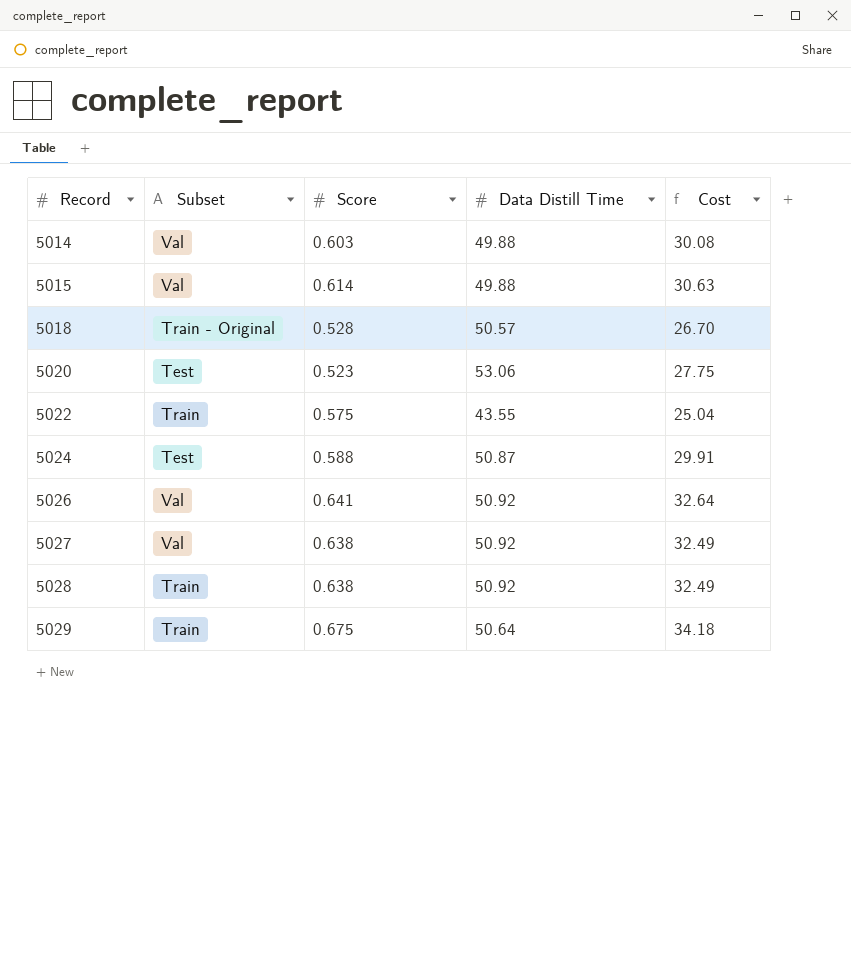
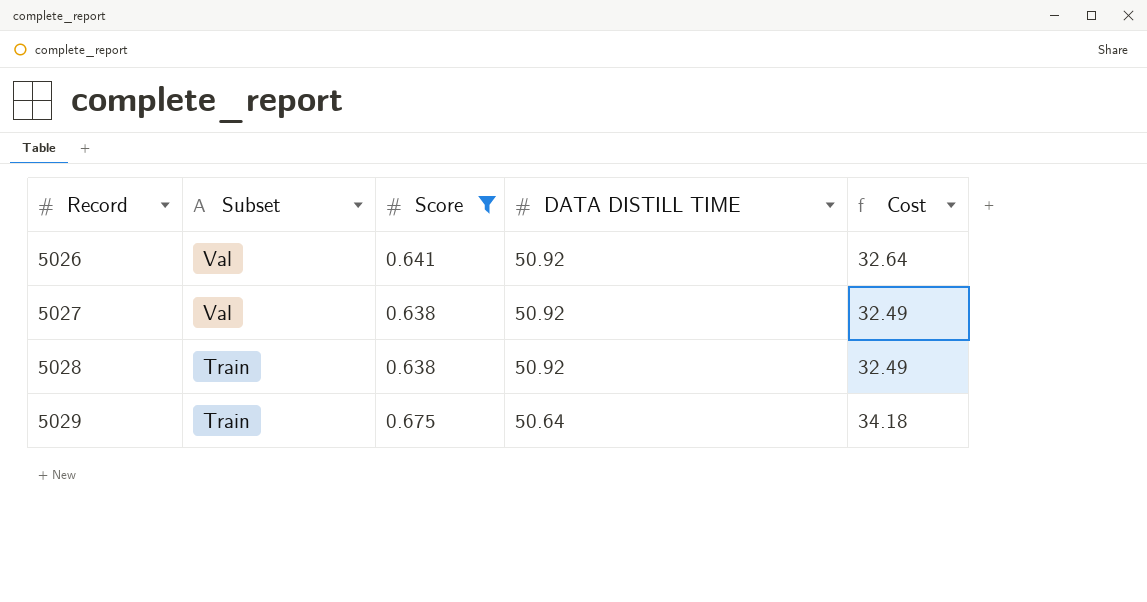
filter: none -> Score >= 0.638
column name: Data Distill Time -> DATA DISTILL TIME

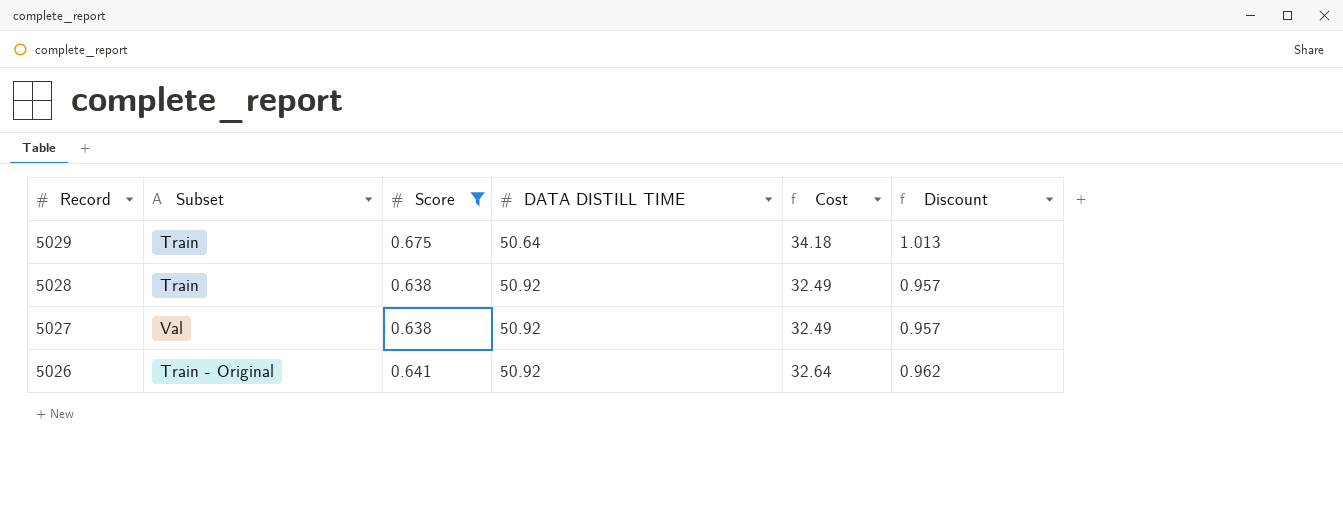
row order: Record ascending -> Record descending
column Discount | formula: none -> [Score] * 1.5
5026 | Subset: Val -> Train - Original

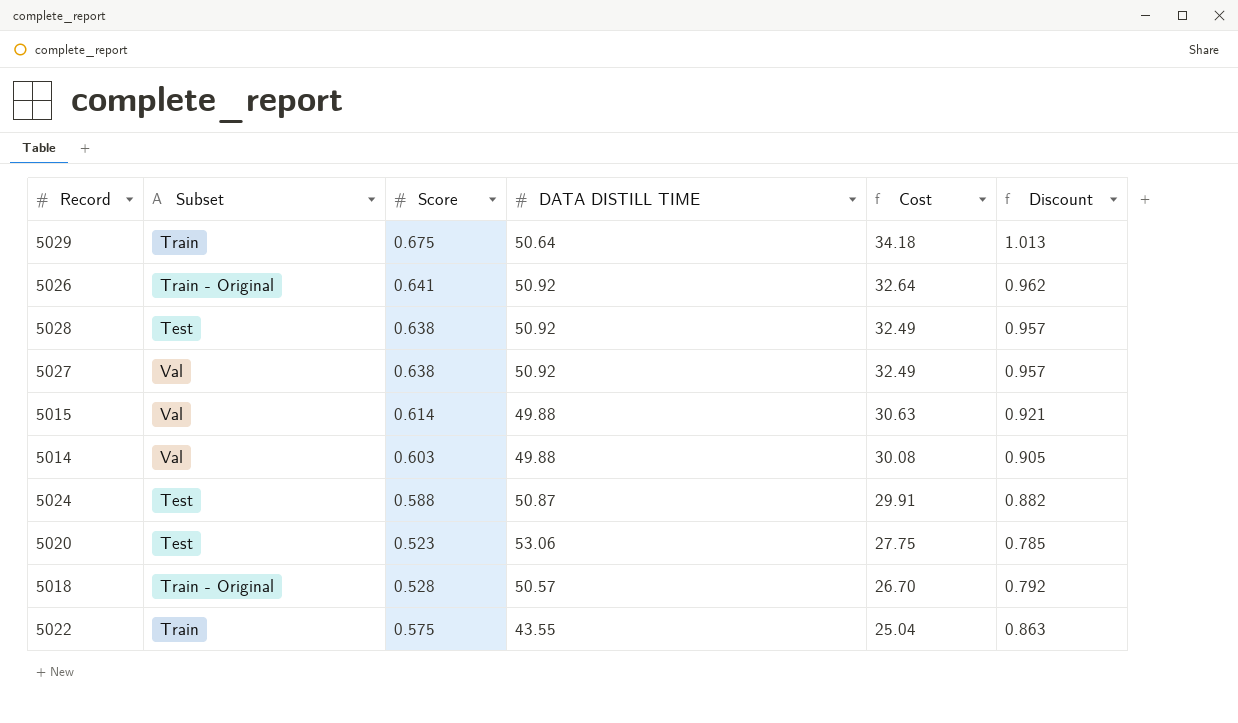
filter: Score >= 0.638 -> none
row order: Record descending -> Cost descending
5028 | Subset: Train -> Test

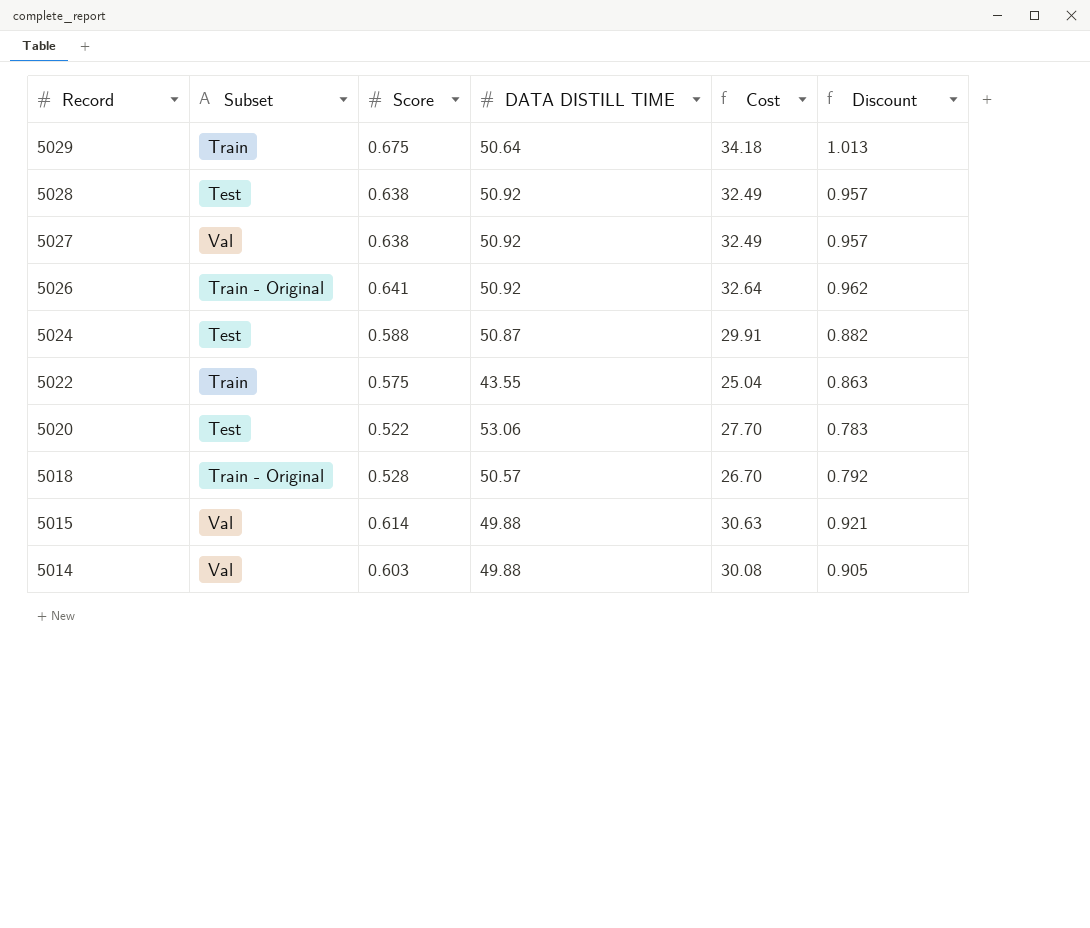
row order: Cost descending -> Record descending
5020 | Score: 0.523 -> 0.522
5020 | Cost: 27.75 -> 27.70
5020 | Discount: 0.785 -> 0.783

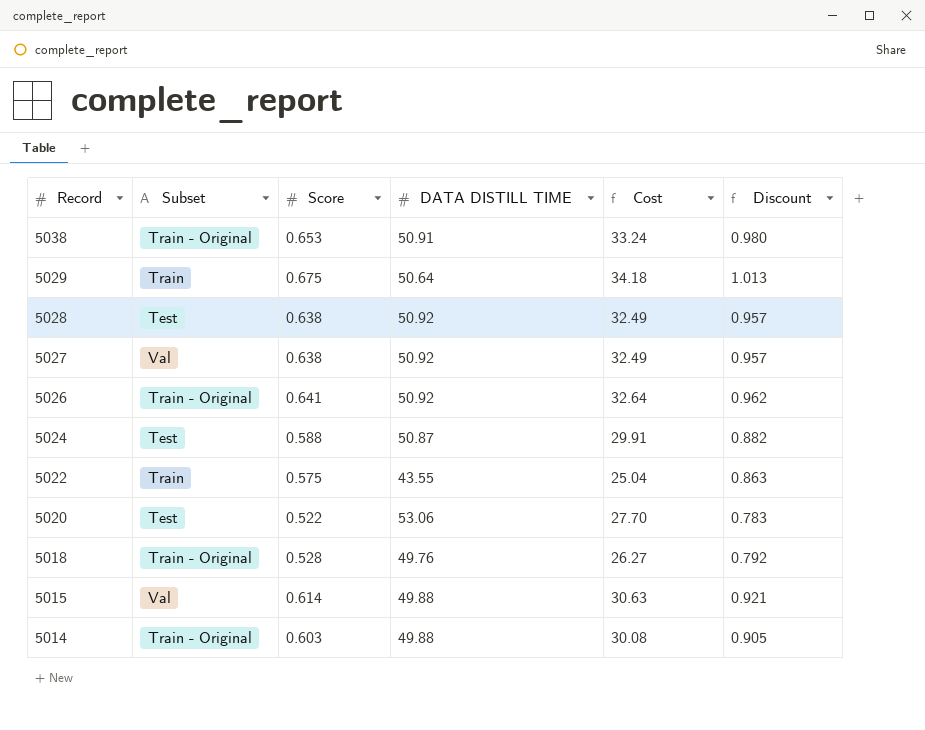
row 5038: none -> Train - Original | 0.653 | 50.91 | 33.24 | 0.980
5018 | DATA DISTILL TIME: 50.57 -> 49.76
5018 | Cost: 26.70 -> 26.27
5014 | Subset: Val -> Train - Original

